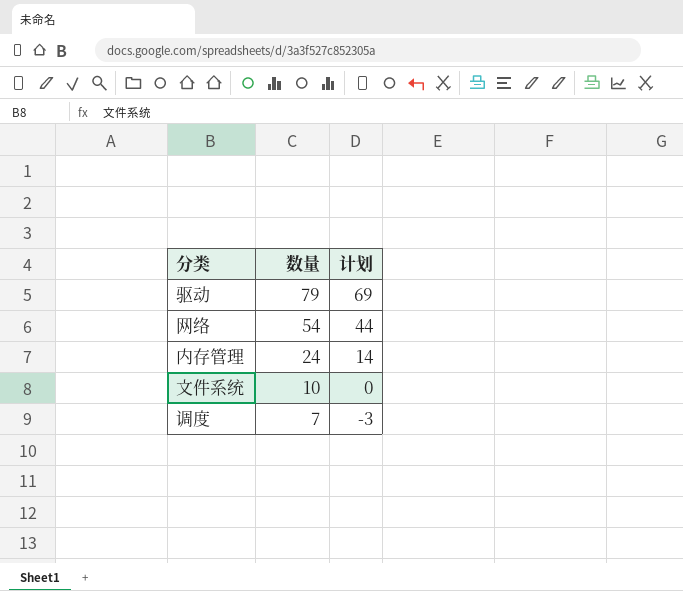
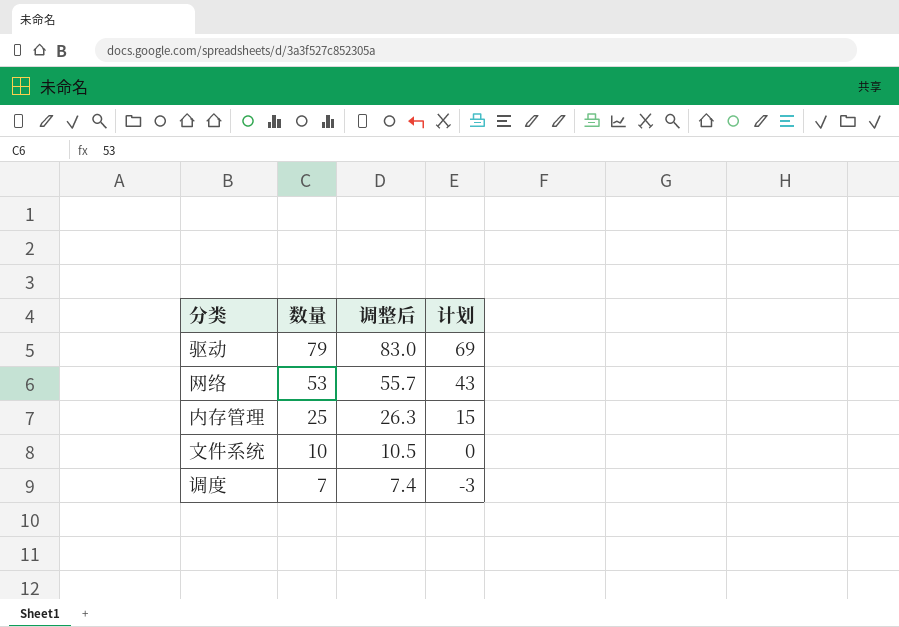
column 调整后 | formula: none -> [数量] * 1.05
网络 | 数量: 54 -> 53
网络 | 计划: 44 -> 43
内存管理 | 数量: 24 -> 25
内存管理 | 计划: 14 -> 15

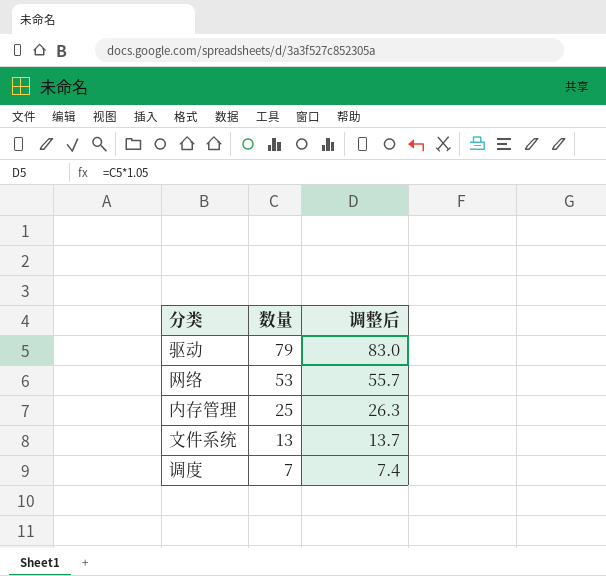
column 计划 | formula: [数量] - 10 -> none
文件系统 | 数量: 10 -> 13
文件系统 | 调整后: 10.5 -> 13.7

